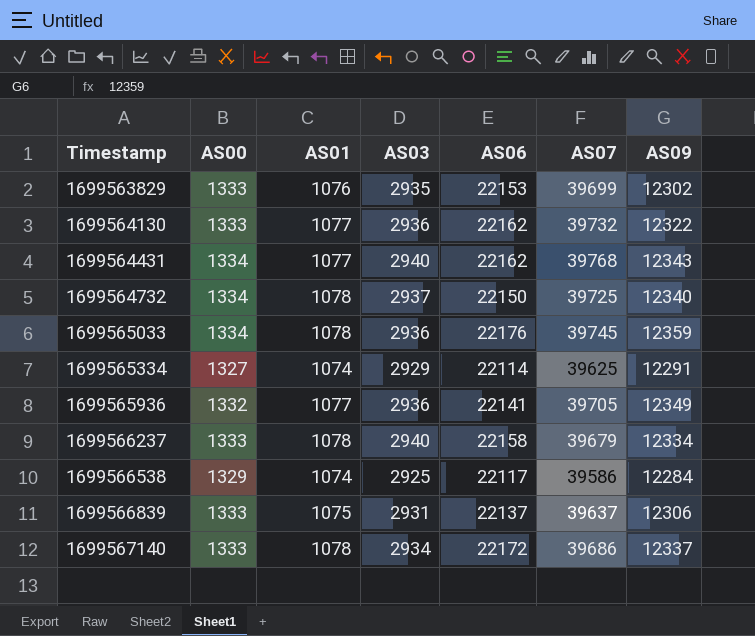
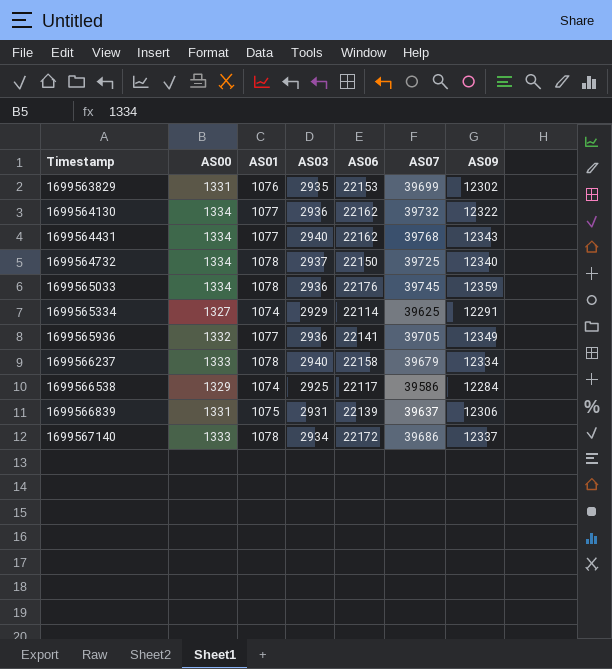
1699563829 | AS00: 1333 -> 1331
1699564130 | AS00: 1333 -> 1334
1699566839 | AS00: 1333 -> 1331
1699566839 | AS06: 22137 -> 22139

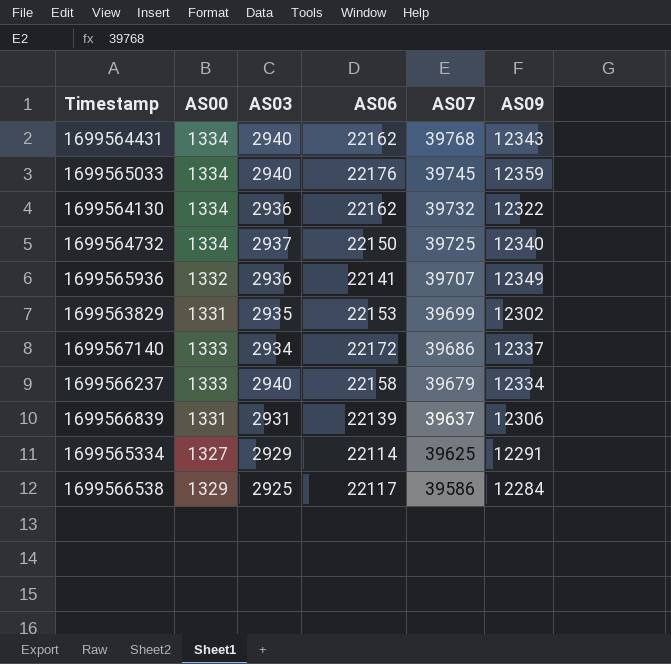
row order: Timestamp ascending -> AS07 descending
column AS01 | position: 3 -> none
1699565033 | AS03: 2936 -> 2940
1699565936 | AS07: 39705 -> 39707

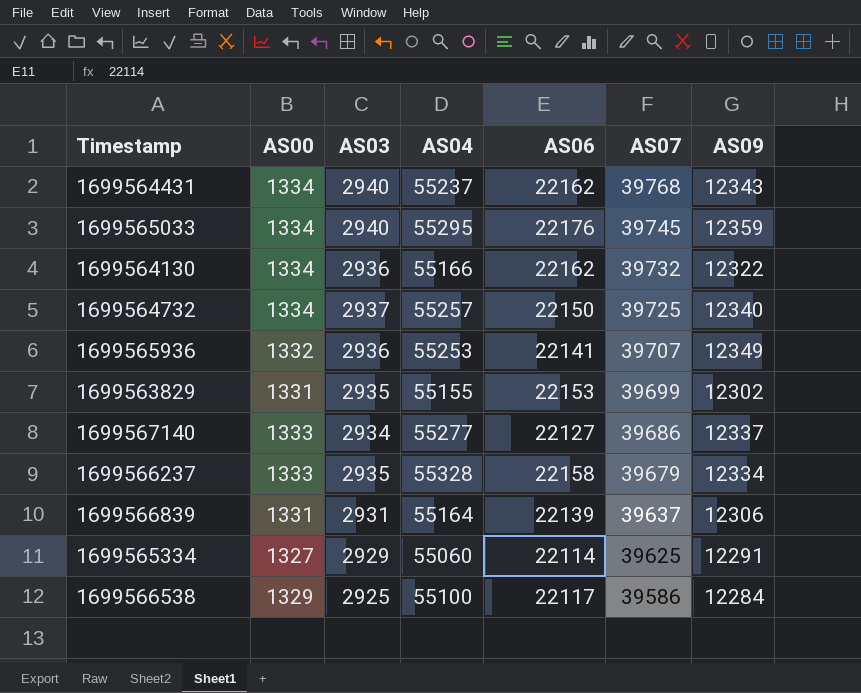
column AS04 | position: none -> 4
1699567140 | AS06: 22172 -> 22127
1699566237 | AS03: 2940 -> 2935

